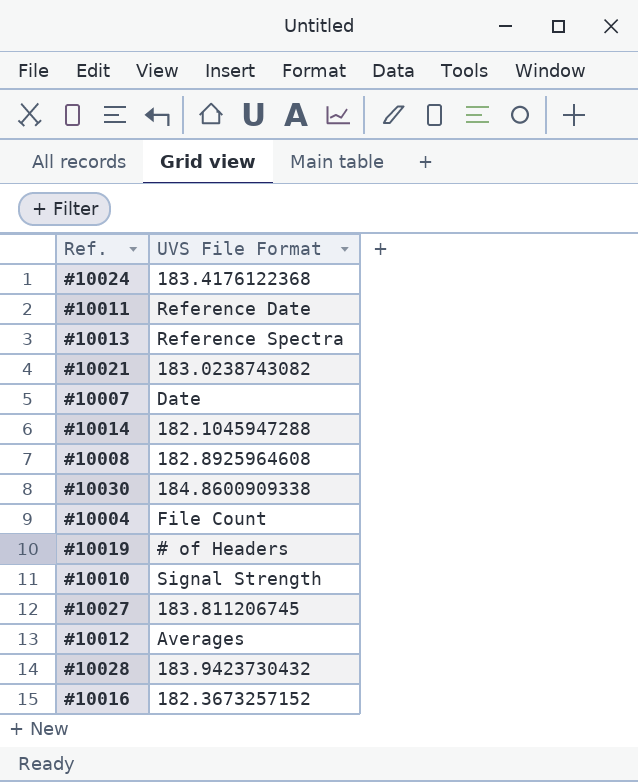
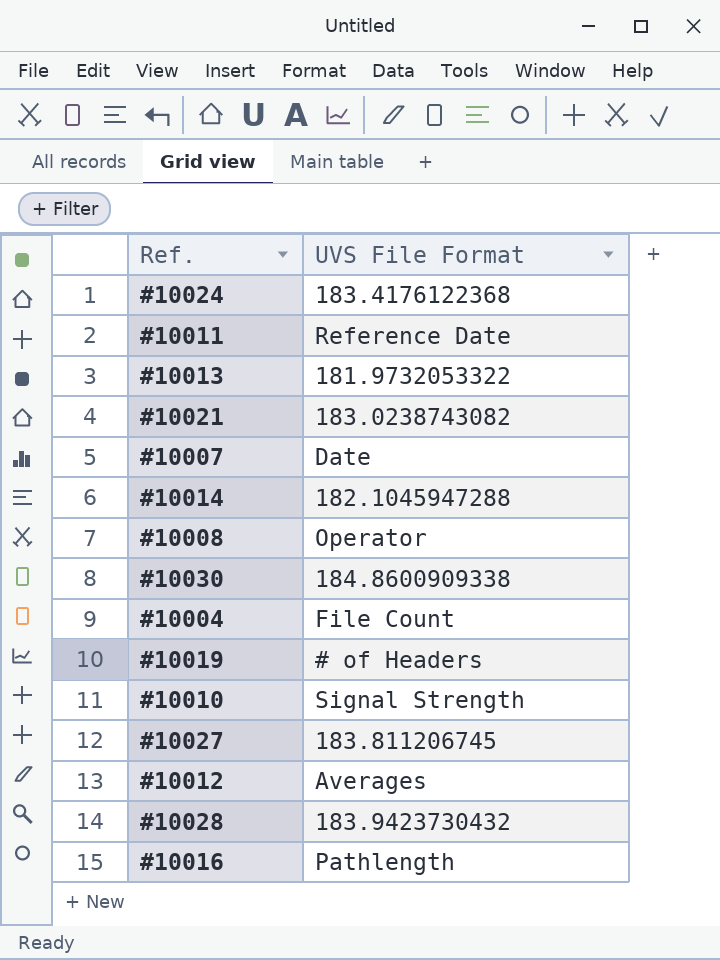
#10013 | UVS File Format: Reference Spectra -> 181.9732053322
#10008 | UVS File Format: 182.8925964608 -> Operator
#10016 | UVS File Format: 182.3673257152 -> Pathlength

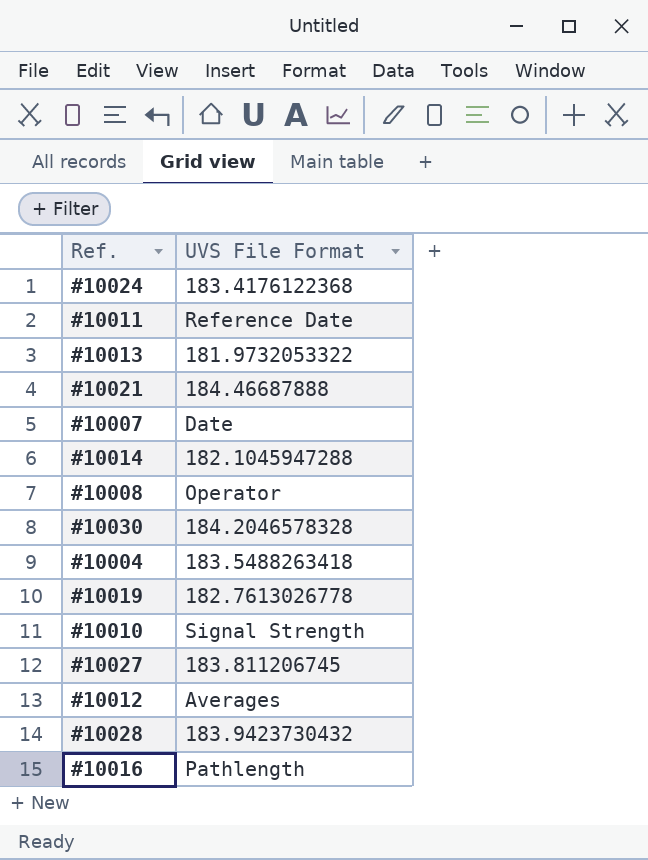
#10021 | UVS File Format: 183.0238743082 -> 184.46687888
#10030 | UVS File Format: 184.8600909338 -> 184.2046578328
#10004 | UVS File Format: File Count -> 183.5488263418
#10019 | UVS File Format: # of Headers -> 182.7613026778

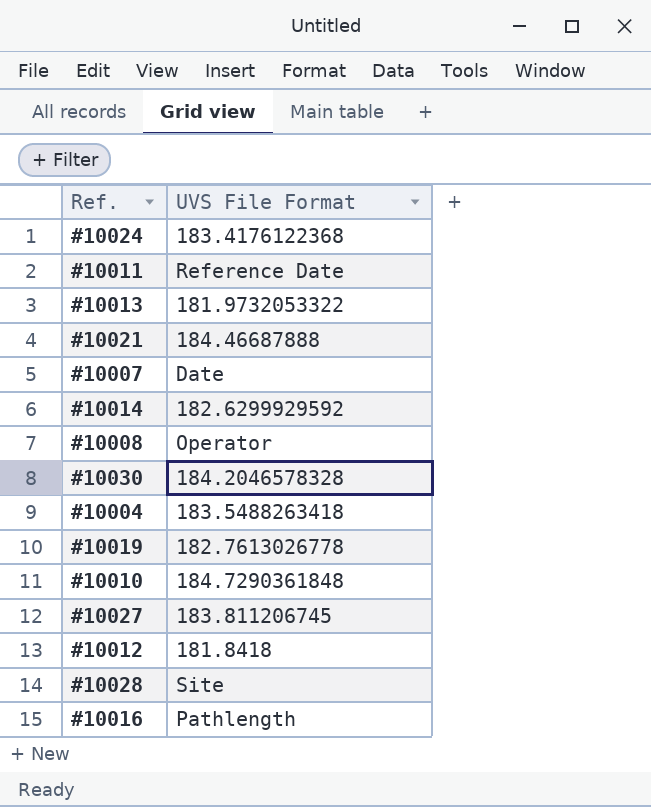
#10014 | UVS File Format: 182.1045947288 -> 182.6299929592
#10010 | UVS File Format: Signal Strength -> 184.7290361848
#10012 | UVS File Format: Averages -> 181.8418
#10028 | UVS File Format: 183.9423730432 -> Site

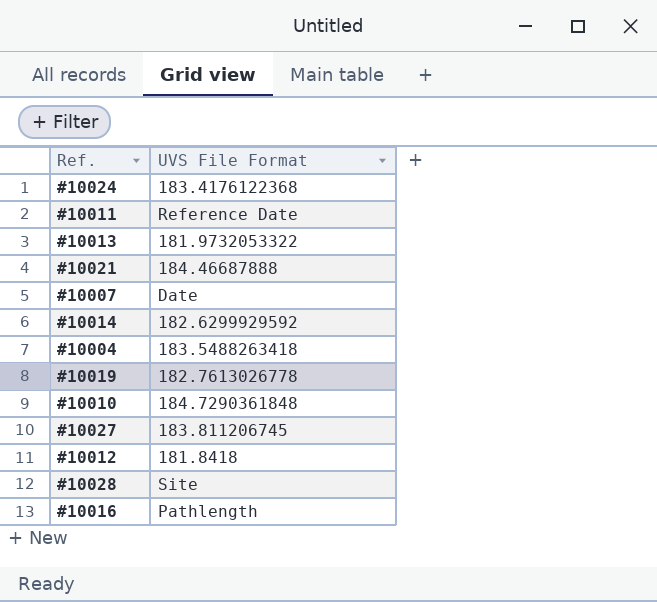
row #10008: Operator -> none
row #10030: 184.2046578328 -> none

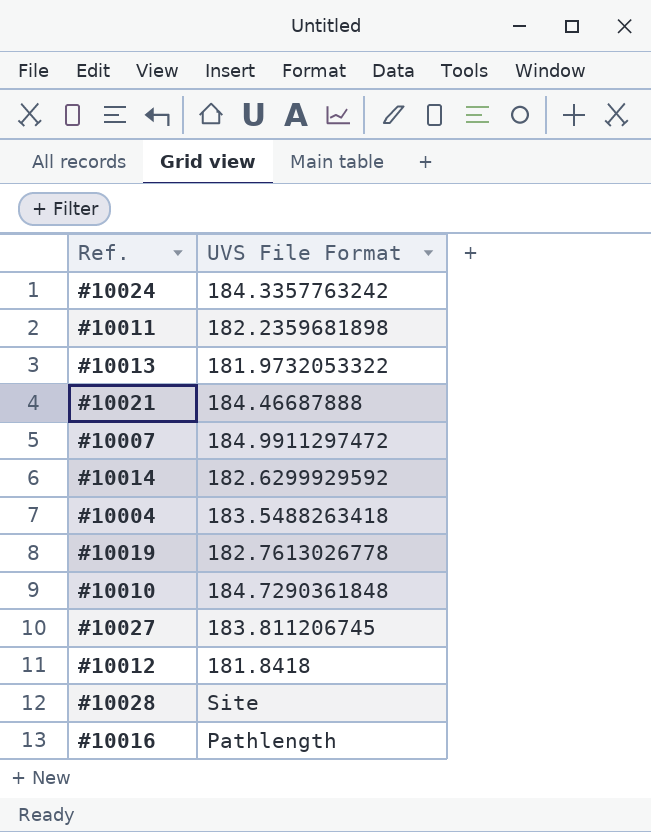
#10024 | UVS File Format: 183.4176122368 -> 184.3357763242
#10011 | UVS File Format: Reference Date -> 182.2359681898
#10007 | UVS File Format: Date -> 184.9911297472

